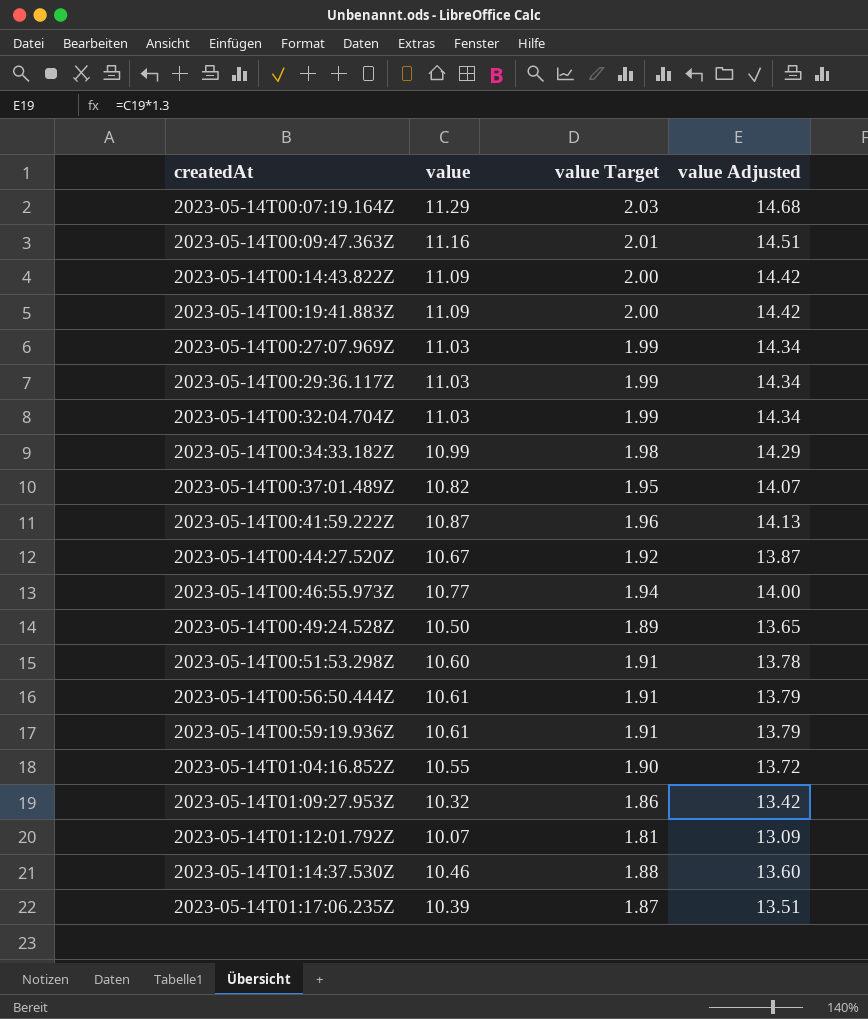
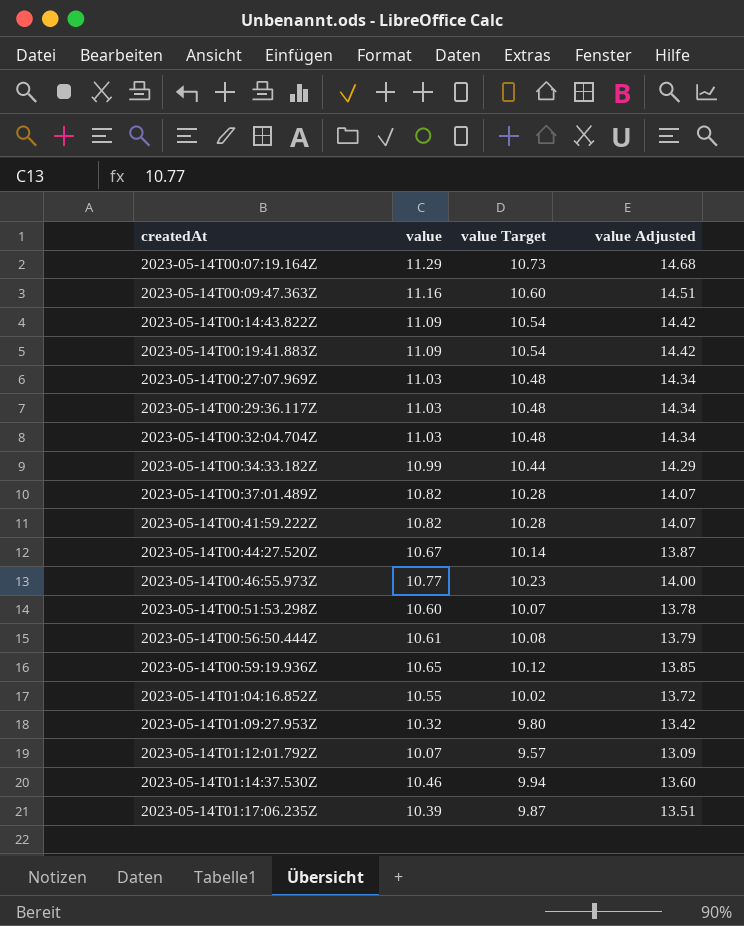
column value Target | formula: [value] * 0.18 -> [value] * 0.95
row 2023-05-14T00:49:24.528Z: 10.50 | 1.89 | 13.65 -> none
2023-05-14T00:41:59.222Z | value: 10.87 -> 10.82
2023-05-14T00:41:59.222Z | value Adjusted: 14.13 -> 14.07
2023-05-14T00:59:19.936Z | value: 10.61 -> 10.65
2023-05-14T00:59:19.936Z | value Adjusted: 13.79 -> 13.85

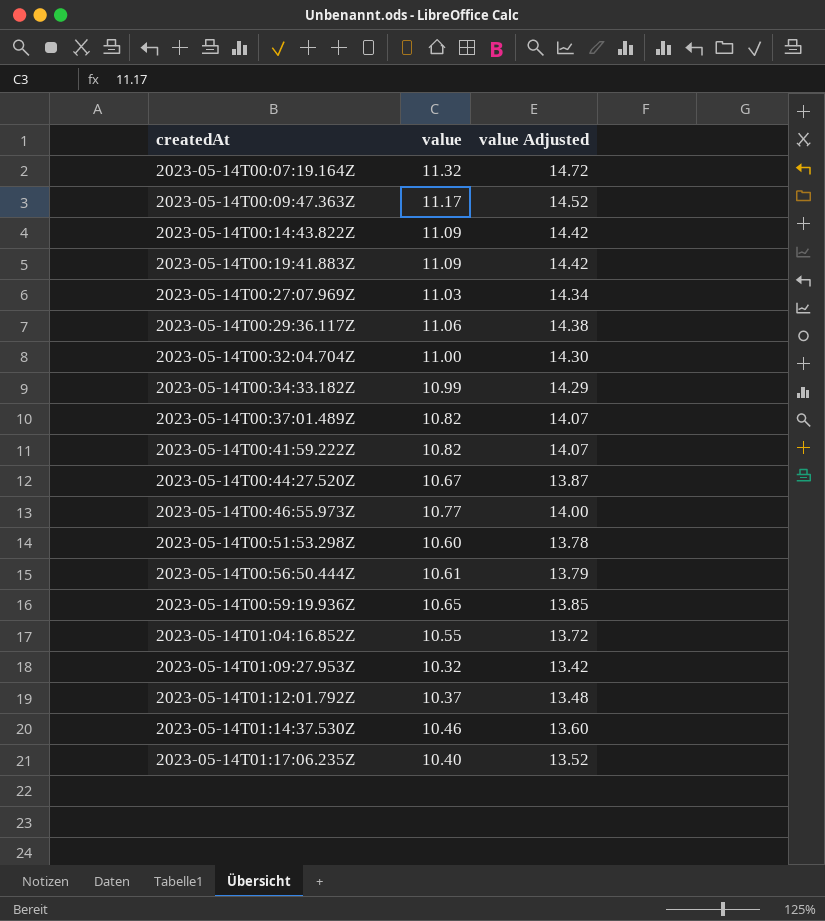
column value Target | formula: [value] * 0.95 -> none
2023-05-14T00:07:19.164Z | value: 11.29 -> 11.32
2023-05-14T00:07:19.164Z | value Adjusted: 14.68 -> 14.72
2023-05-14T00:09:47.363Z | value: 11.16 -> 11.17
2023-05-14T00:09:47.363Z | value Adjusted: 14.51 -> 14.52
2023-05-14T00:29:36.117Z | value: 11.03 -> 11.06
2023-05-14T00:29:36.117Z | value Adjusted: 14.34 -> 14.38
2023-05-14T00:32:04.704Z | value: 11.03 -> 11.00
2023-05-14T00:32:04.704Z | value Adjusted: 14.34 -> 14.30
2023-05-14T01:12:01.792Z | value: 10.07 -> 10.37
2023-05-14T01:12:01.792Z | value Adjusted: 13.09 -> 13.48
2023-05-14T01:17:06.235Z | value: 10.39 -> 10.40
2023-05-14T01:17:06.235Z | value Adjusted: 13.51 -> 13.52

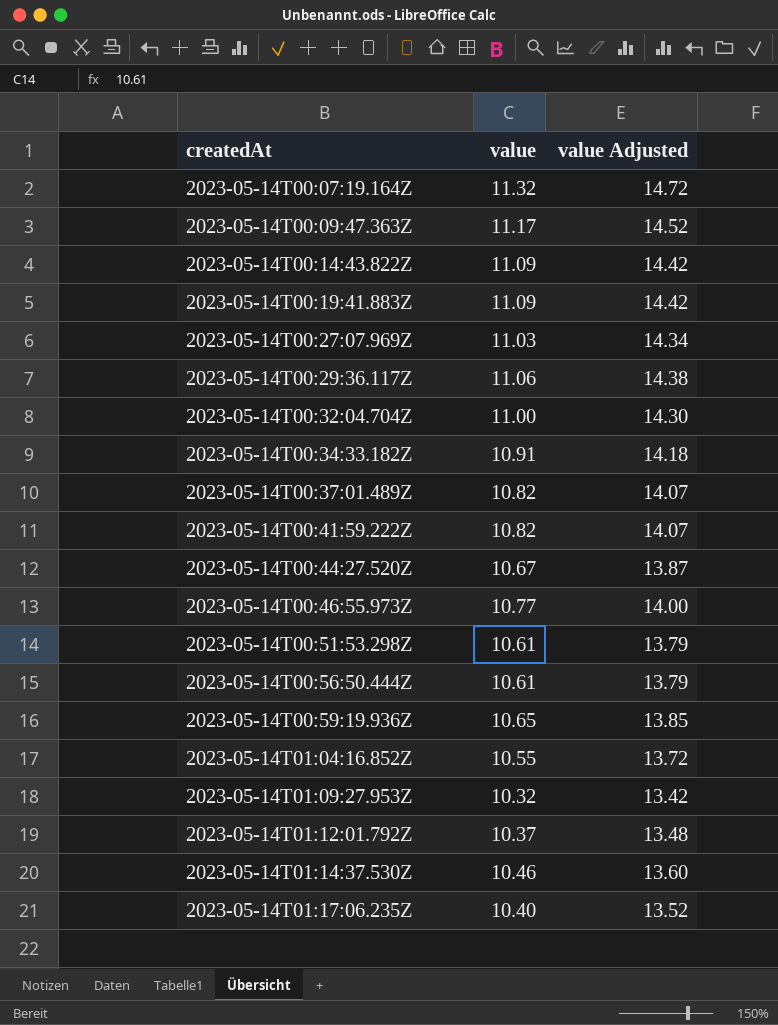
2023-05-14T00:34:33.182Z | value: 10.99 -> 10.91
2023-05-14T00:34:33.182Z | value Adjusted: 14.29 -> 14.18
2023-05-14T00:51:53.298Z | value: 10.60 -> 10.61
2023-05-14T00:51:53.298Z | value Adjusted: 13.78 -> 13.79

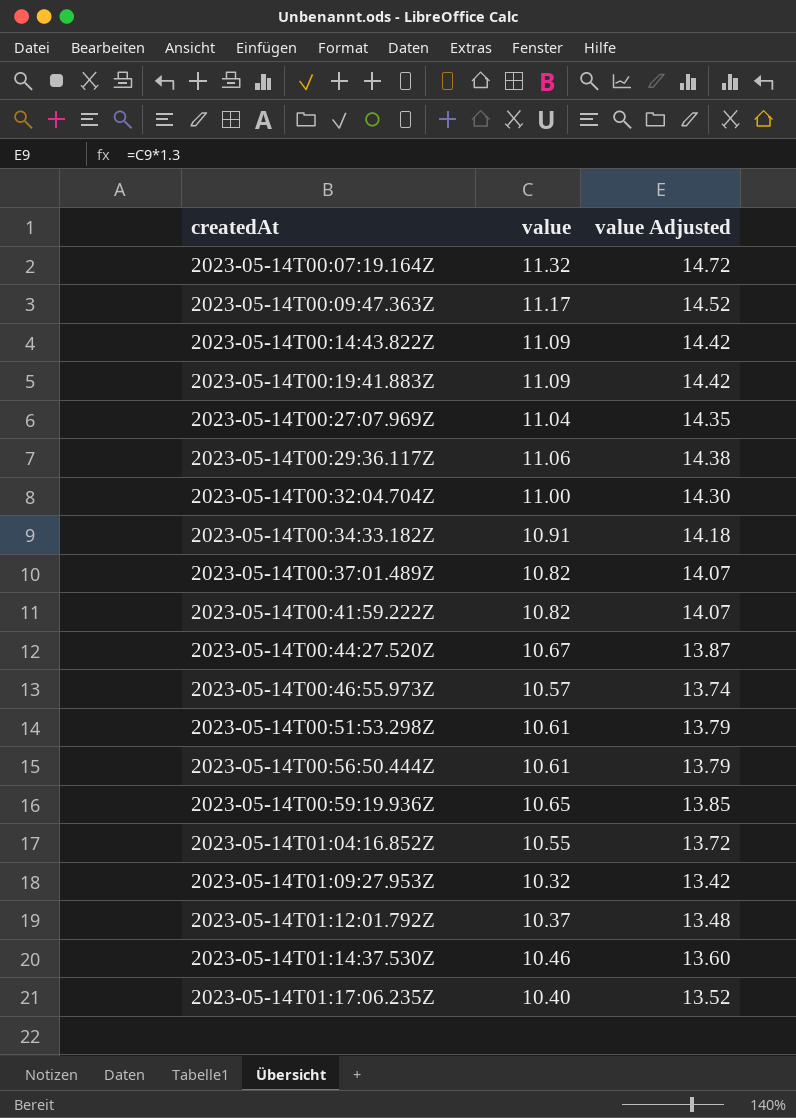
2023-05-14T00:27:07.969Z | value: 11.03 -> 11.04
2023-05-14T00:27:07.969Z | value Adjusted: 14.34 -> 14.35
2023-05-14T00:46:55.973Z | value: 10.77 -> 10.57
2023-05-14T00:46:55.973Z | value Adjusted: 14.00 -> 13.74

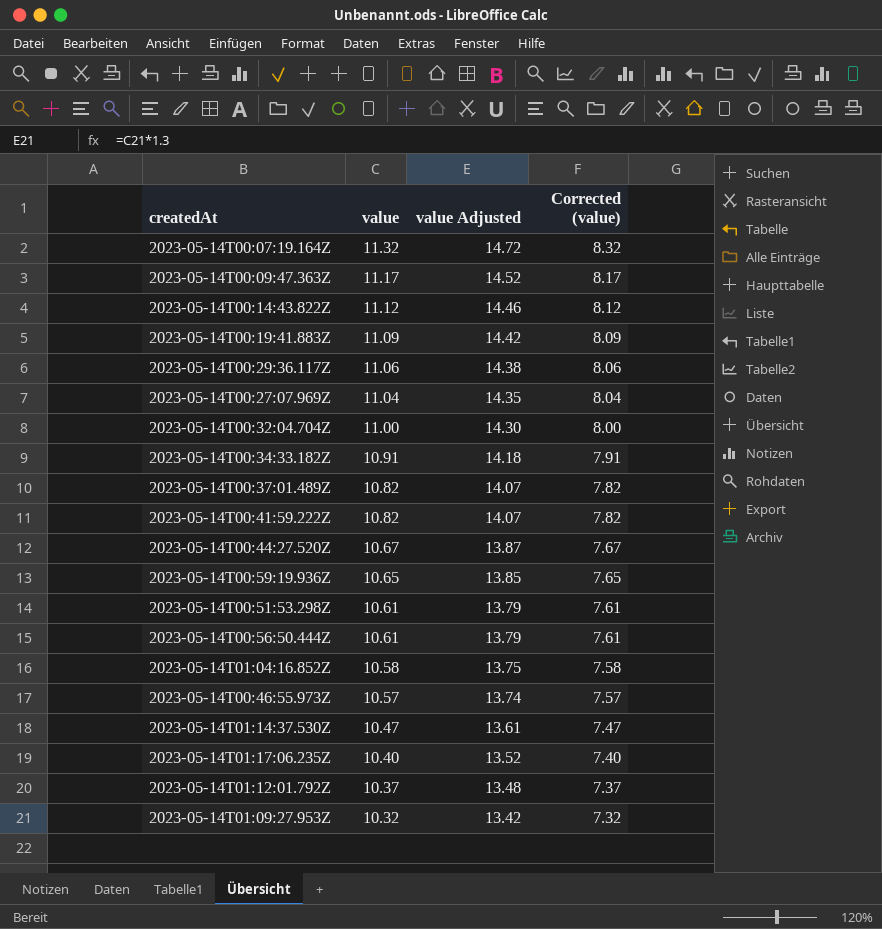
row order: createdAt ascending -> value descending
column Corrected (value) | formula: none -> [value] - 3
2023-05-14T00:14:43.822Z | value: 11.09 -> 11.12
2023-05-14T00:14:43.822Z | value Adjusted: 14.42 -> 14.46
2023-05-14T01:04:16.852Z | value: 10.55 -> 10.58
2023-05-14T01:04:16.852Z | value Adjusted: 13.72 -> 13.75
2023-05-14T01:14:37.530Z | value: 10.46 -> 10.47
2023-05-14T01:14:37.530Z | value Adjusted: 13.60 -> 13.61

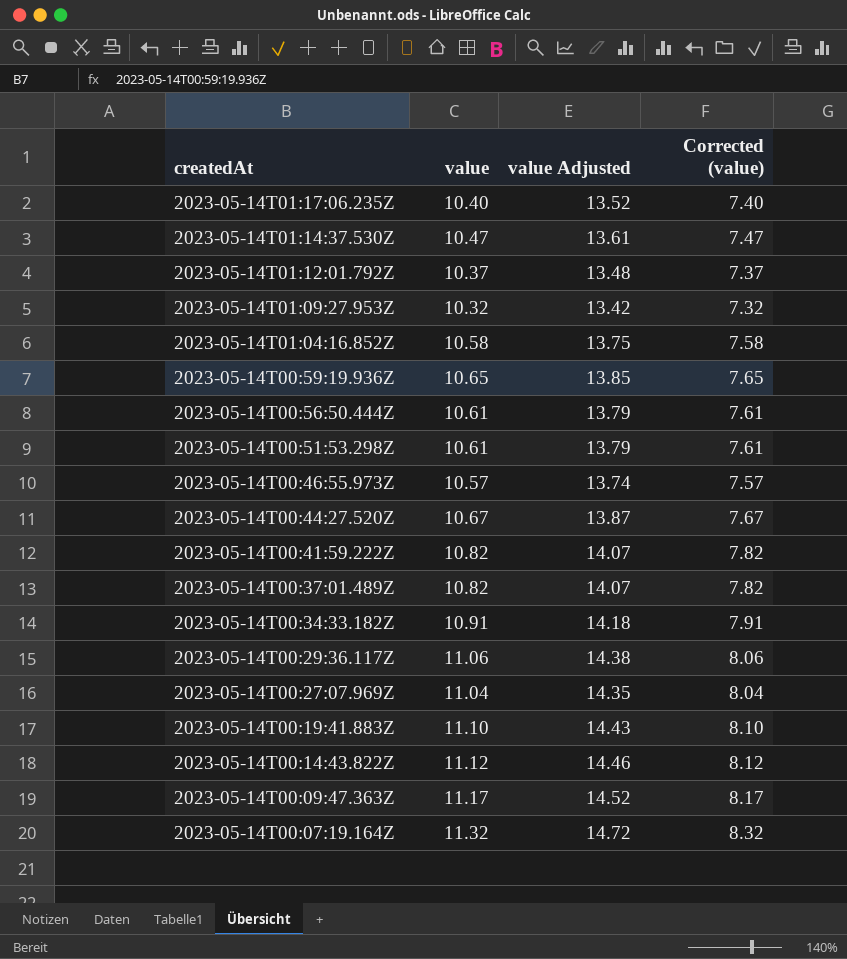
row order: value descending -> createdAt descending
row 2023-05-14T00:32:04.704Z: 11.00 | 14.30 | 8.00 -> none
2023-05-14T00:19:41.883Z | value: 11.09 -> 11.10
2023-05-14T00:19:41.883Z | value Adjusted: 14.42 -> 14.43
2023-05-14T00:19:41.883Z | Corrected (value): 8.09 -> 8.10

